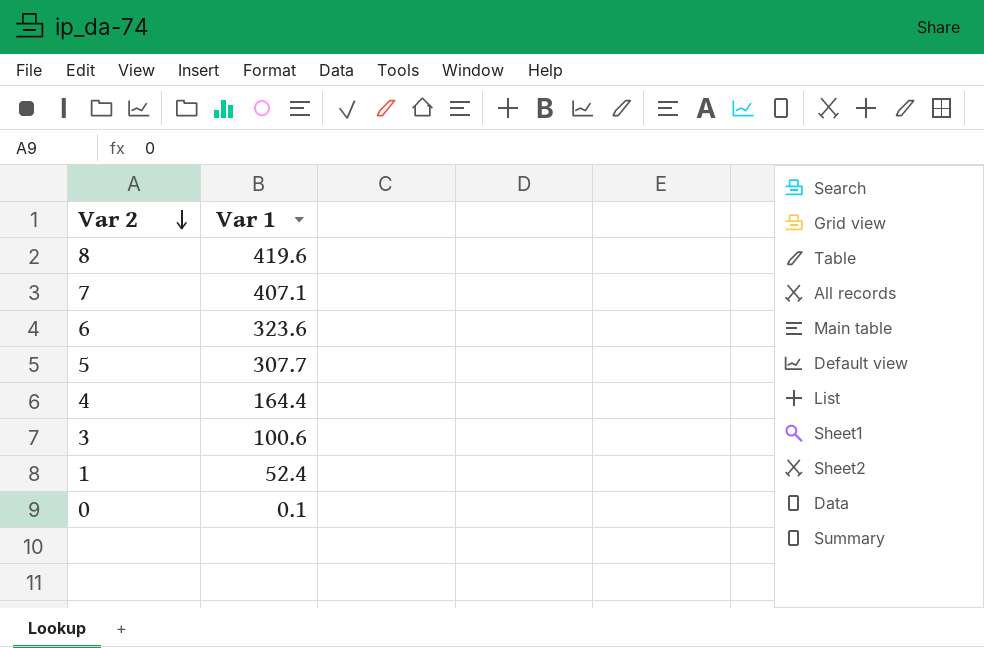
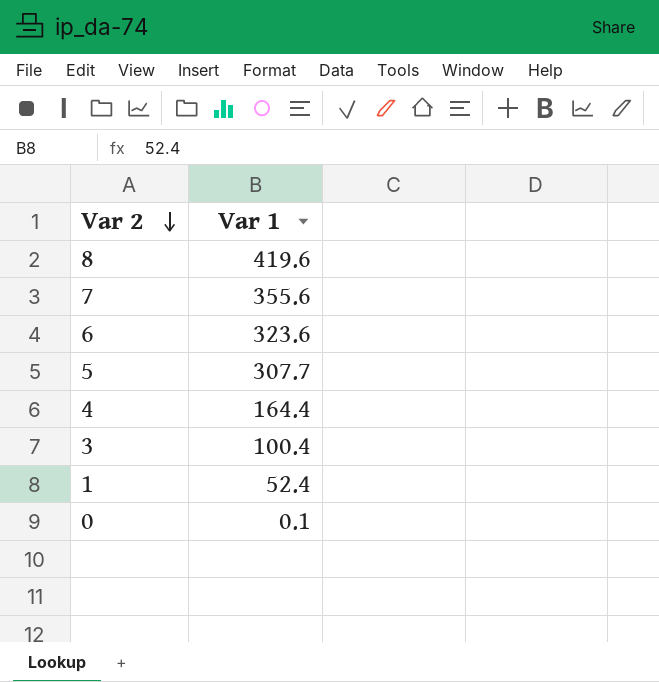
7 | Var 1: 407.1 -> 355.6
3 | Var 1: 100.6 -> 100.4

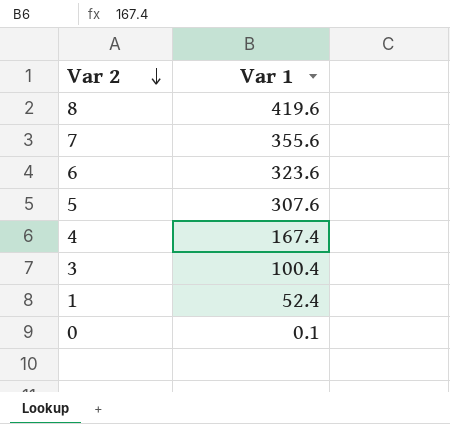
5 | Var 1: 307.7 -> 307.6
4 | Var 1: 164.4 -> 167.4

